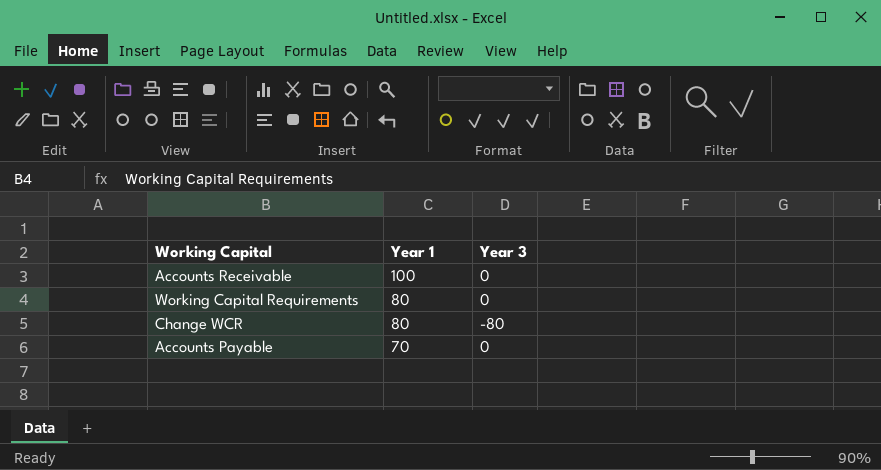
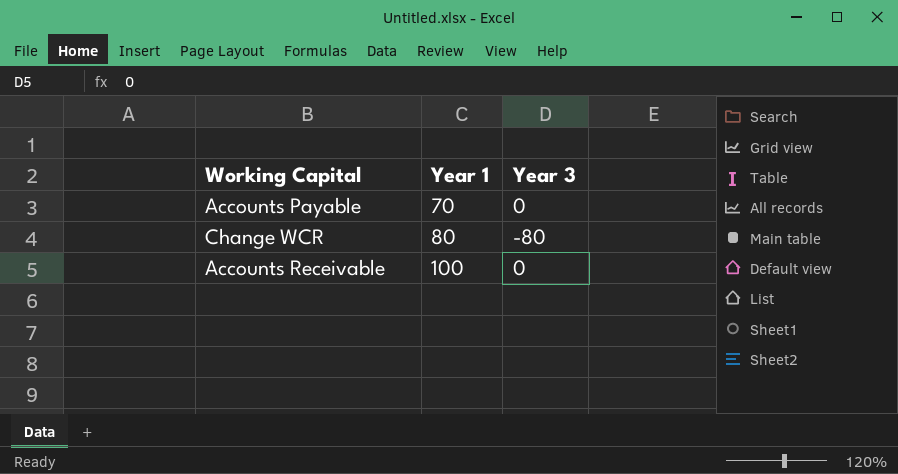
row order: Year 1 descending -> Year 1 ascending
row Working Capital Requirements: 80 | 0 -> none

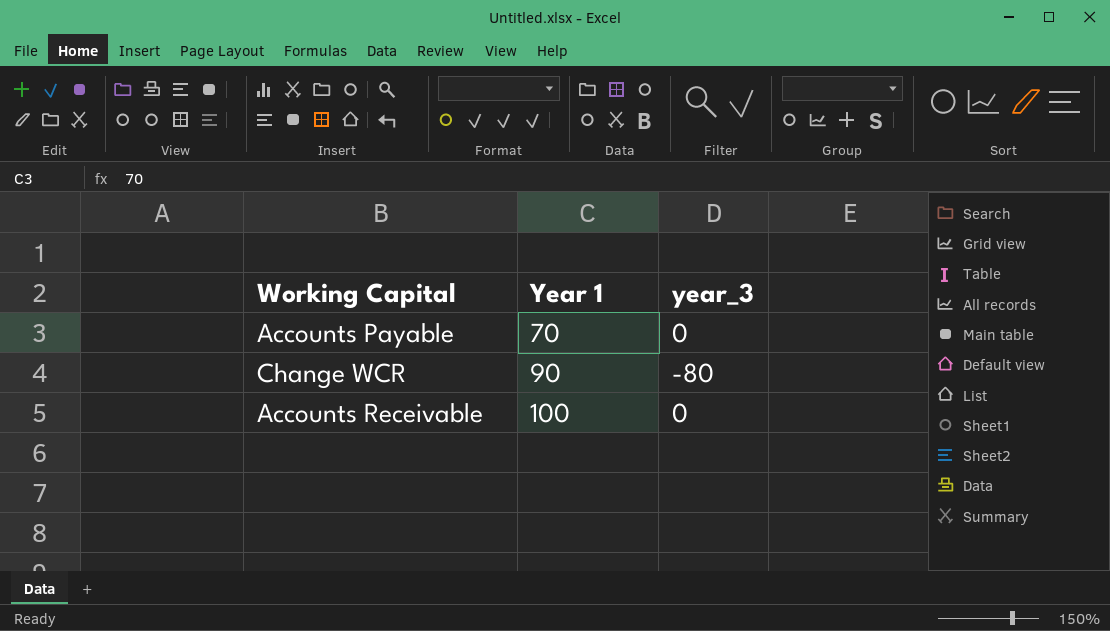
column name: Year 3 -> year_3
Change WCR | Year 1: 80 -> 90

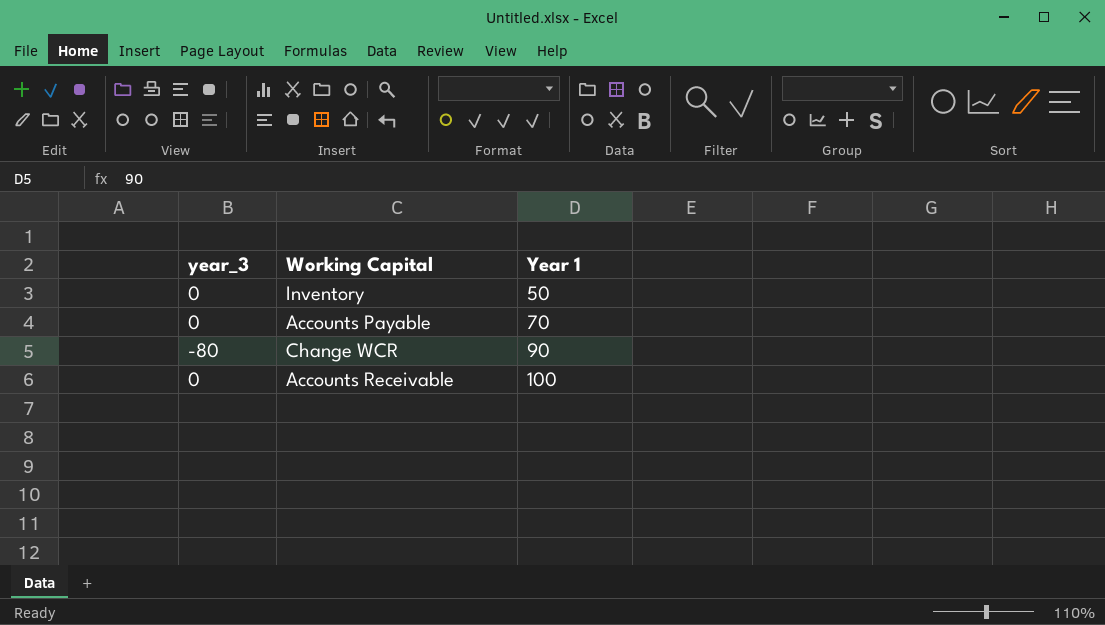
column year_3 | position: 3 -> 1
row Inventory: none -> 0 | 50

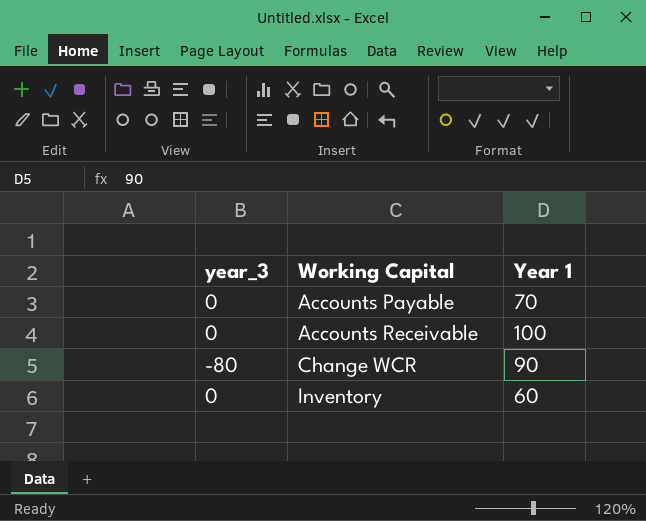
row order: Year 1 ascending -> Working Capital ascending
Inventory | Year 1: 50 -> 60

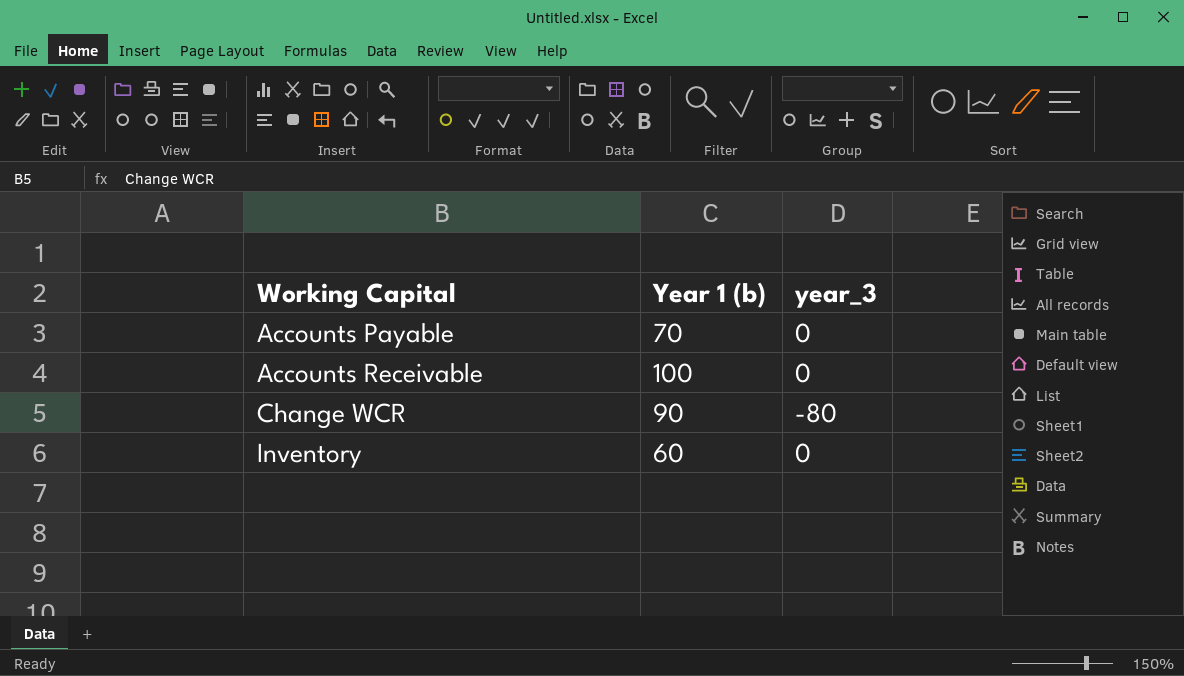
column name: Year 1 -> Year 1 (b)
column year_3 | position: 1 -> 3

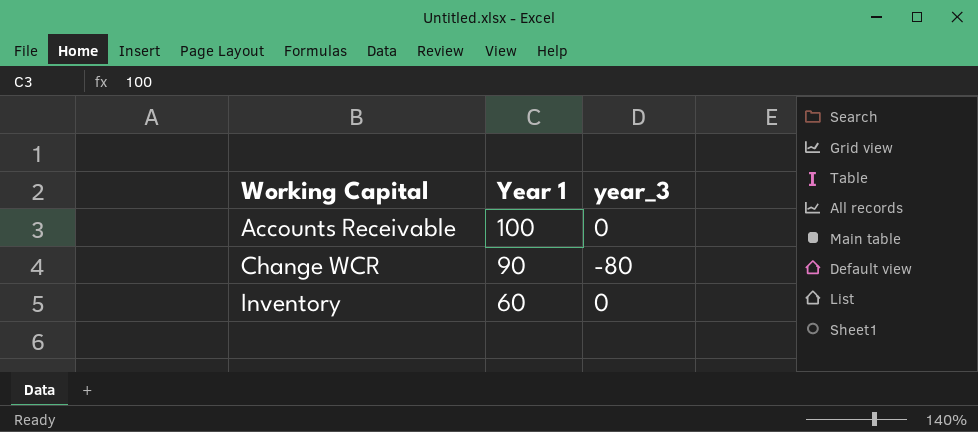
column name: Year 1 (b) -> Year 1
row Accounts Payable: 70 | 0 -> none

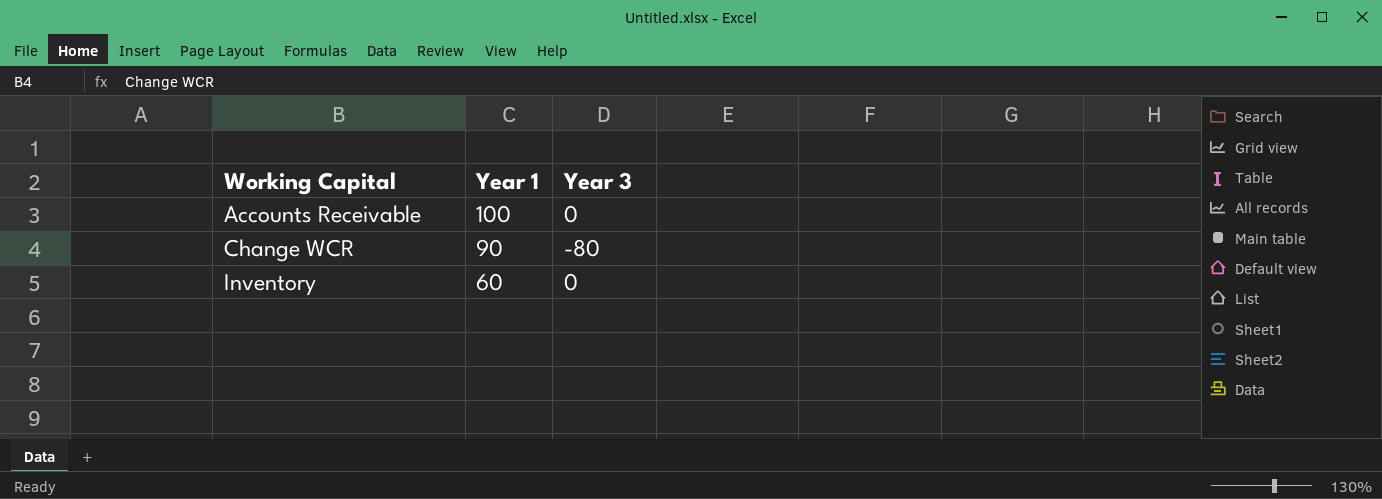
column name: year_3 -> Year 3

